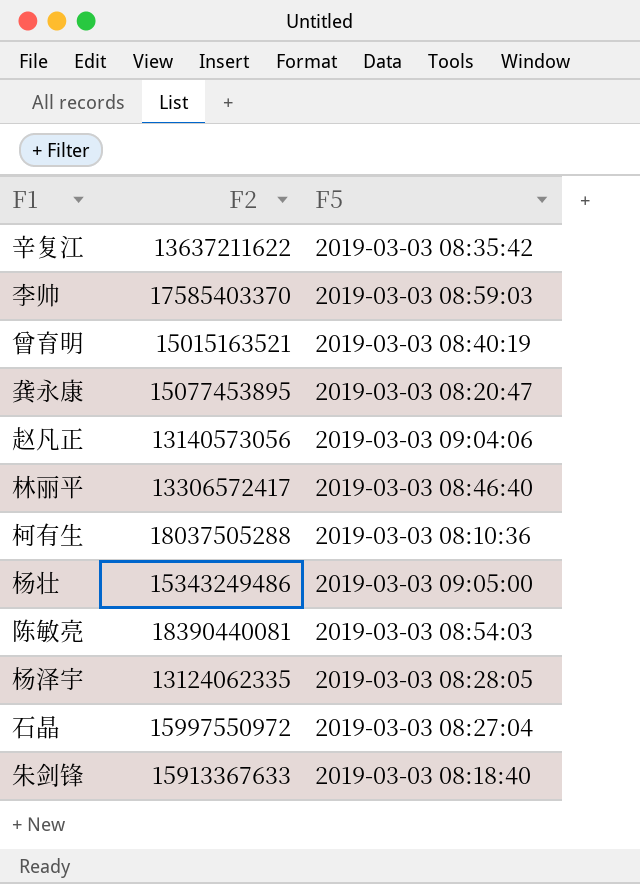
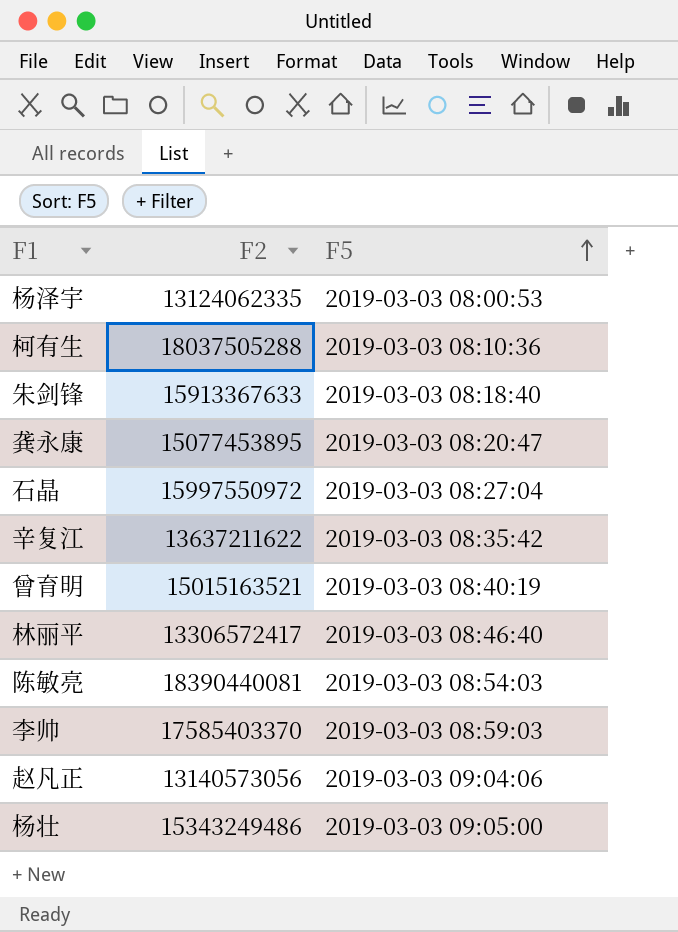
row order: none -> F5 ascending
杨泽宇 | F5: 2019-03-03 08:28:05 -> 2019-03-03 08:00:53

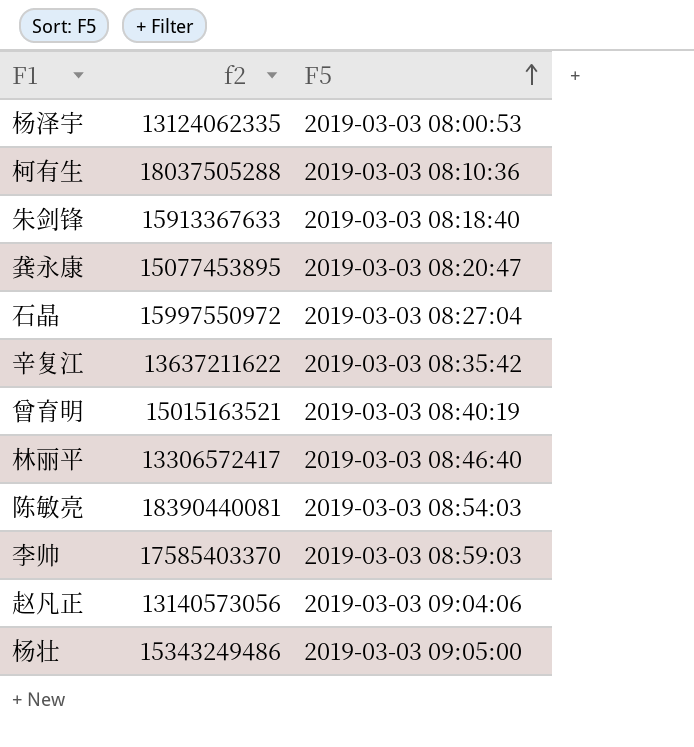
column name: F2 -> f2

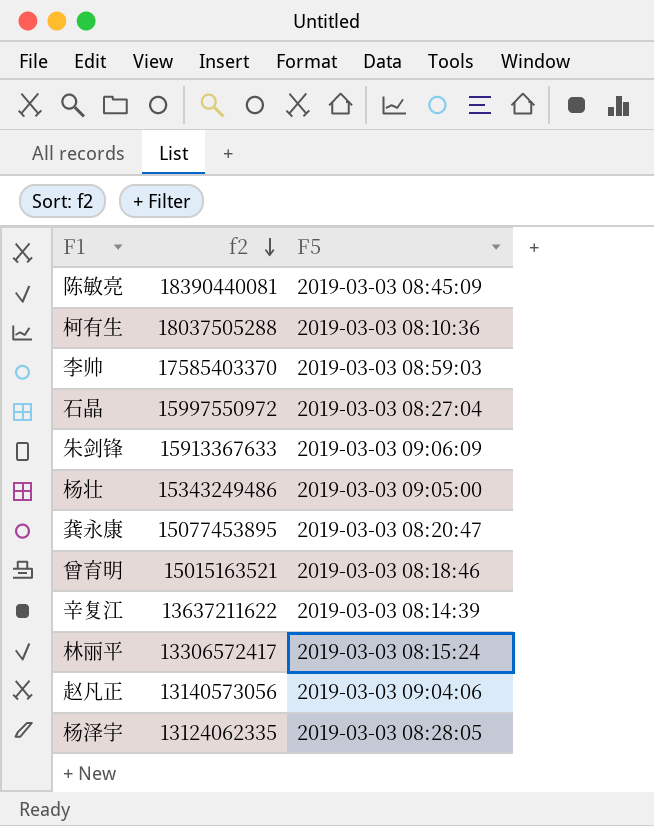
row order: F5 ascending -> f2 descending
陈敏亮 | F5: 2019-03-03 08:54:03 -> 2019-03-03 08:45:09
朱剑锋 | F5: 2019-03-03 08:18:40 -> 2019-03-03 09:06:09
曾育明 | F5: 2019-03-03 08:40:19 -> 2019-03-03 08:18:46
辛复江 | F5: 2019-03-03 08:35:42 -> 2019-03-03 08:14:39
林丽平 | F5: 2019-03-03 08:46:40 -> 2019-03-03 08:15:24
杨泽宇 | F5: 2019-03-03 08:00:53 -> 2019-03-03 08:28:05

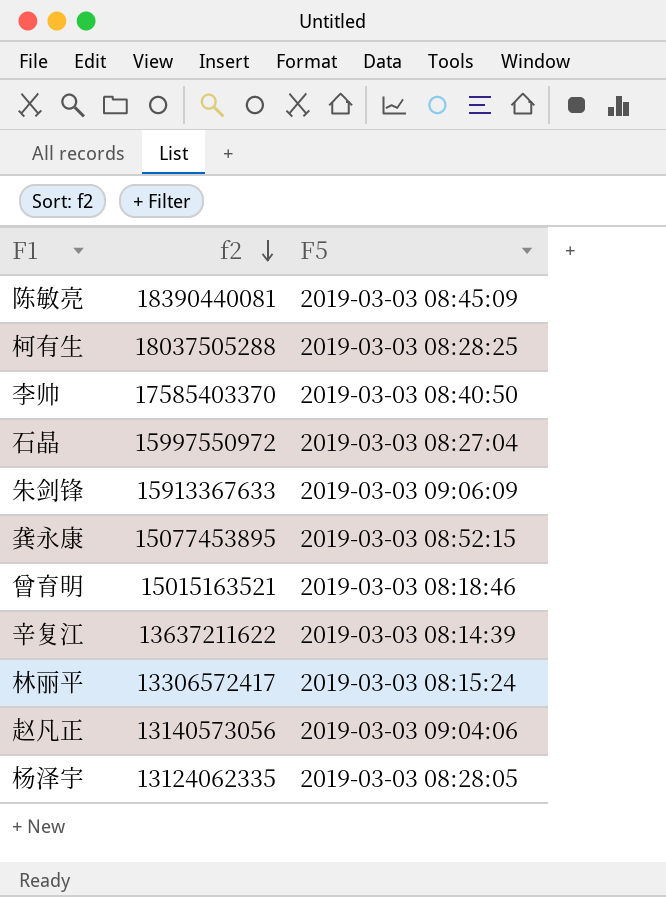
row 杨壮: 15343249486 | 2019-03-03 09:05:00 -> none
柯有生 | F5: 2019-03-03 08:10:36 -> 2019-03-03 08:28:25
李帅 | F5: 2019-03-03 08:59:03 -> 2019-03-03 08:40:50
龚永康 | F5: 2019-03-03 08:20:47 -> 2019-03-03 08:52:15

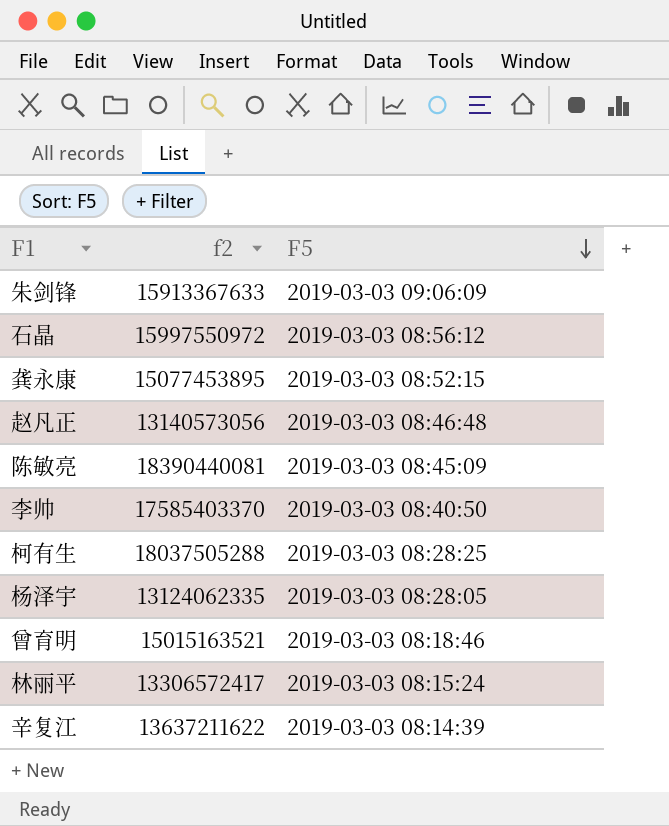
row order: f2 descending -> F5 descending
石晶 | F5: 2019-03-03 08:27:04 -> 2019-03-03 08:56:12
赵凡正 | F5: 2019-03-03 09:04:06 -> 2019-03-03 08:46:48

